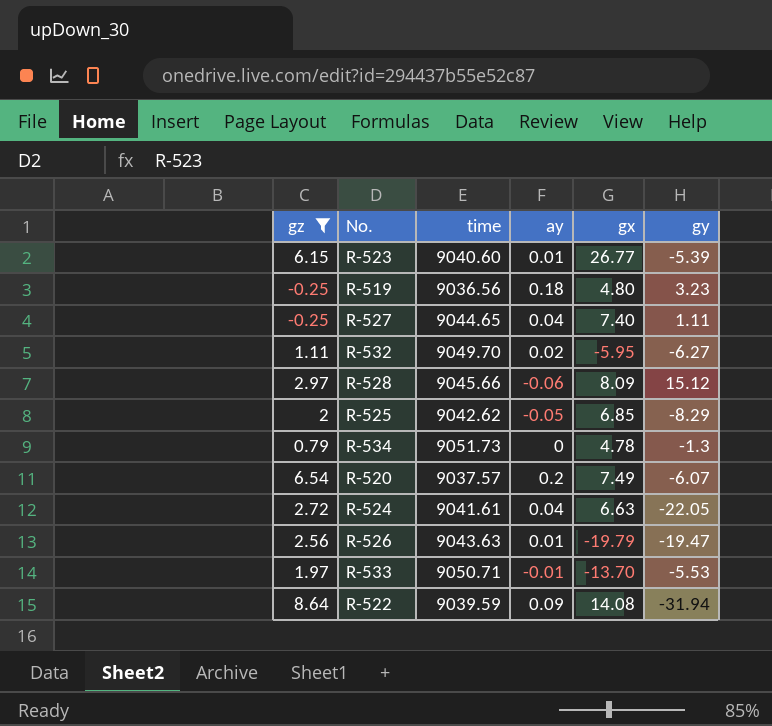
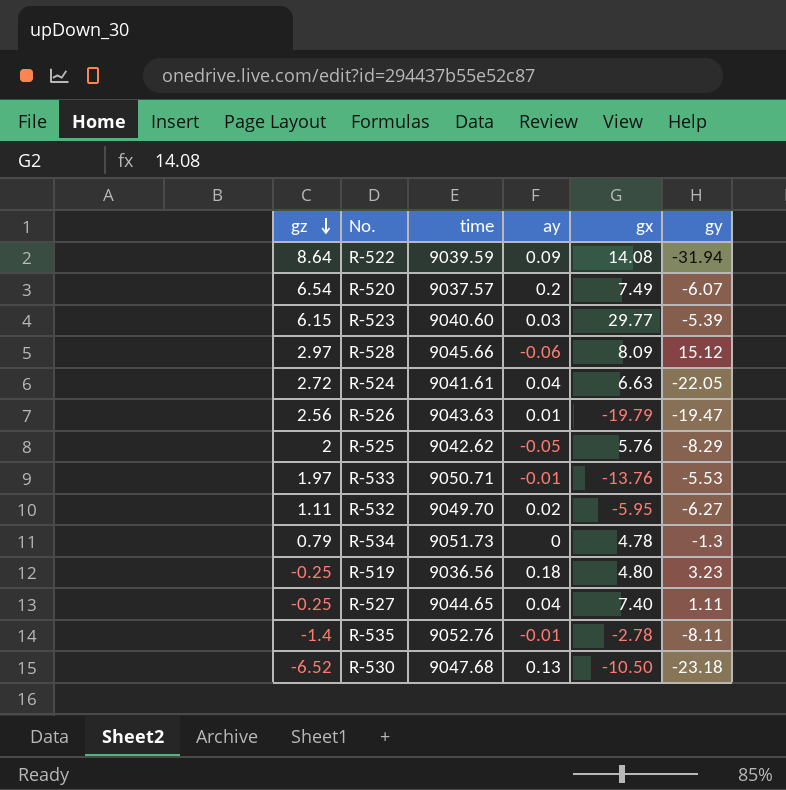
filter: gz >= -0.25 -> none
row order: none -> gz descending
R-523 | ay: 0.01 -> 0.03
R-523 | gx: 26.77 -> 29.77
R-525 | gx: 6.85 -> 5.76
R-533 | gx: -13.70 -> -13.76

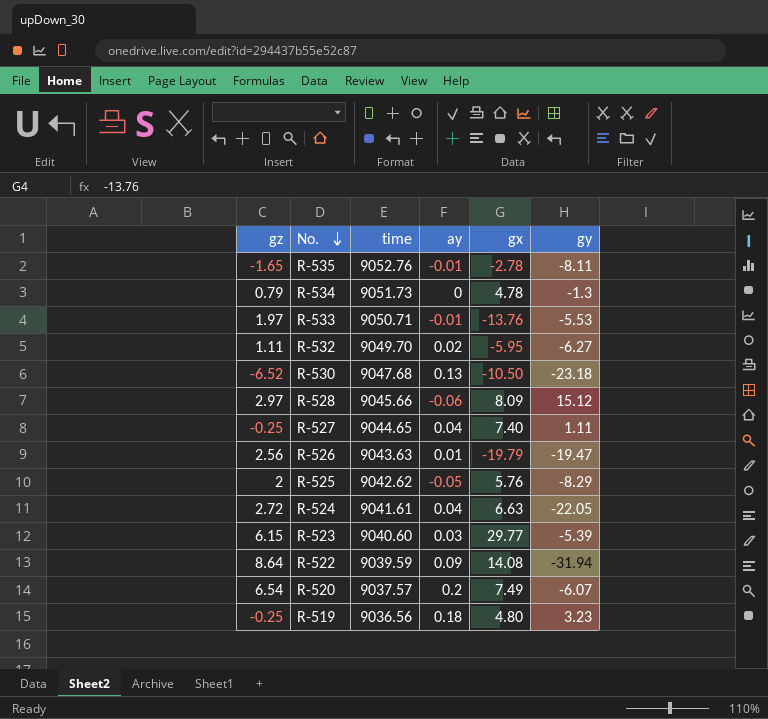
row order: gz descending -> No. descending
R-535 | gz: -1.4 -> -1.65

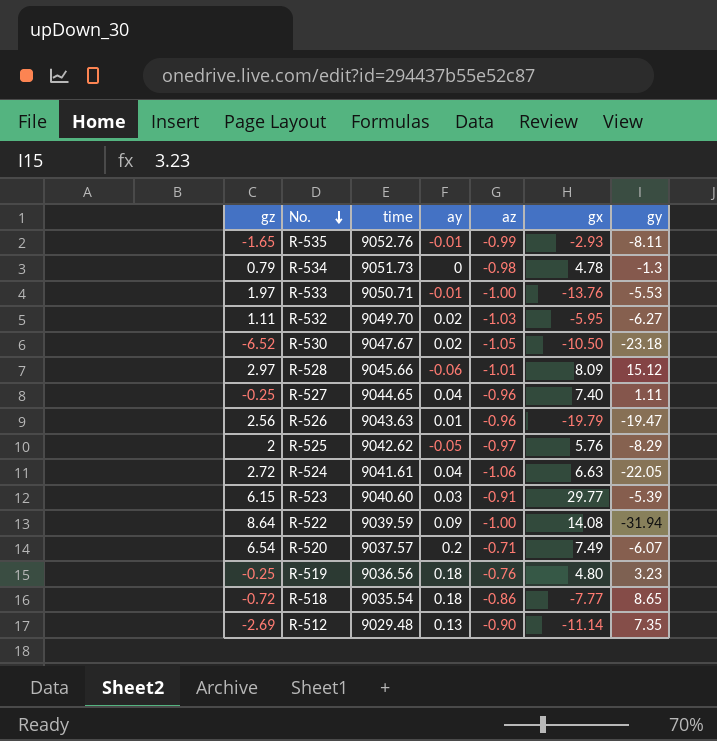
column az | position: none -> 5
R-535 | gx: -2.78 -> -2.93
R-530 | time: 9047.68 -> 9047.67
R-530 | ay: 0.13 -> 0.02
row R-518: none -> -0.72 | 9035.54 | 0.18 | -0.86 | -7.77 | 8.65
row R-512: none -> -2.69 | 9029.48 | 0.13 | -0.90 | -11.14 | 7.35

